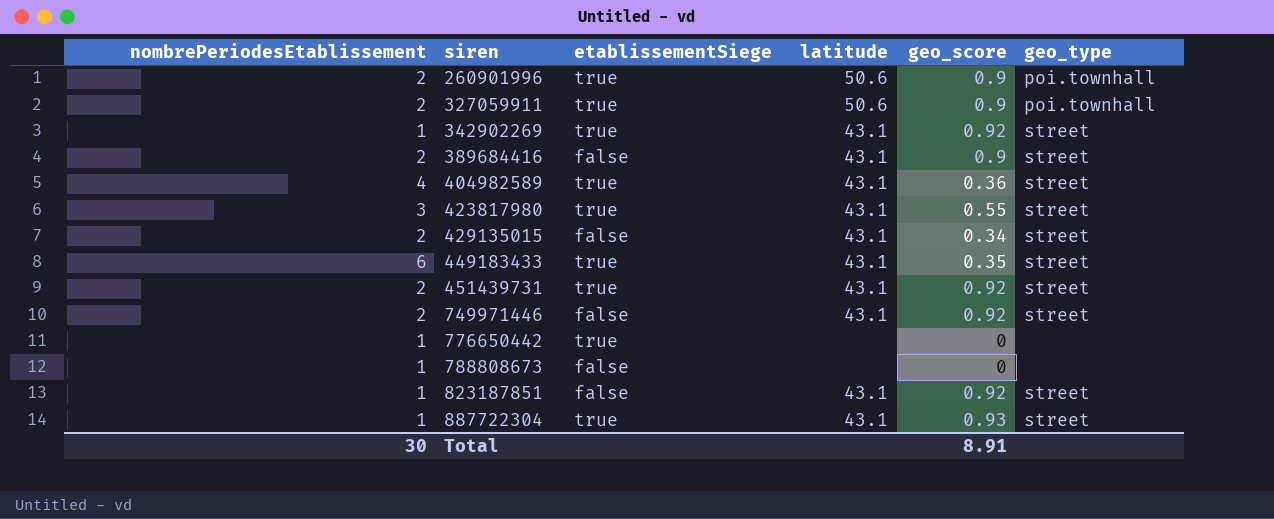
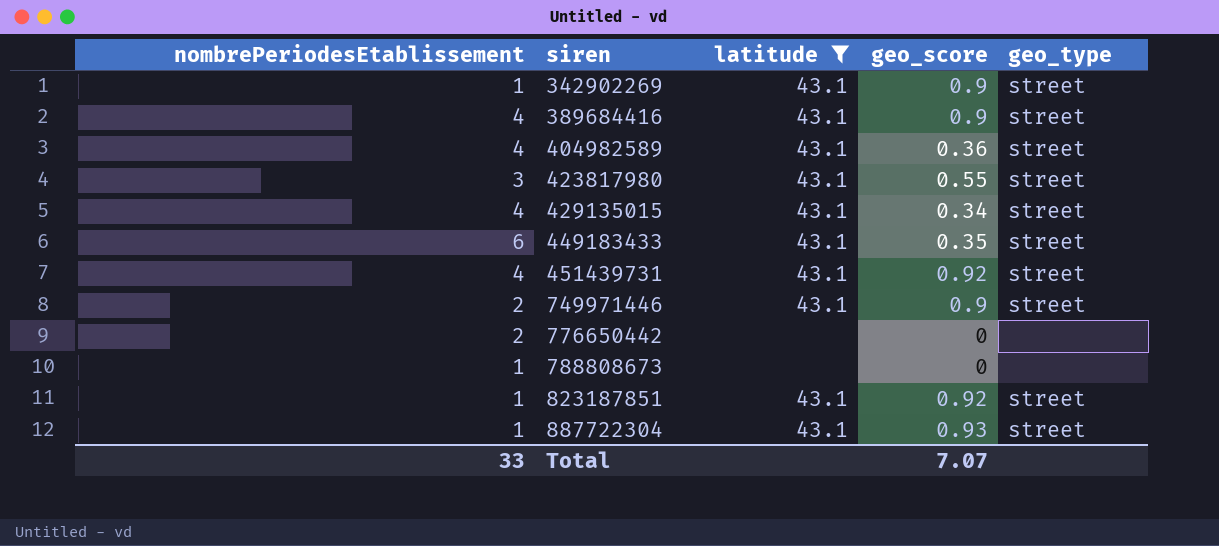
filter: none -> latitude != 50.6
column etablissementSiege | position: 3 -> none
342902269 | geo_score: 0.92 -> 0.9
389684416 | nombrePeriodesEtablissement: 2 -> 4
429135015 | nombrePeriodesEtablissement: 2 -> 4
451439731 | nombrePeriodesEtablissement: 2 -> 4
749971446 | geo_score: 0.92 -> 0.9
776650442 | nombrePeriodesEtablissement: 1 -> 2
Total | nombrePeriodesEtablissement: 30 -> 33
Total | geo_score: 8.91 -> 7.07

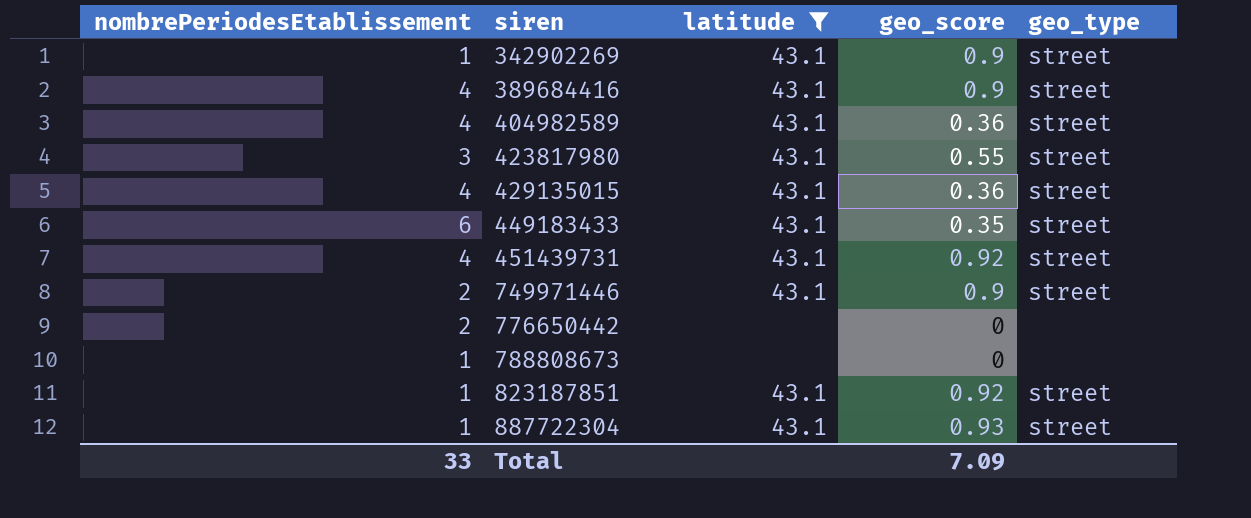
429135015 | geo_score: 0.34 -> 0.36
Total | geo_score: 7.07 -> 7.09

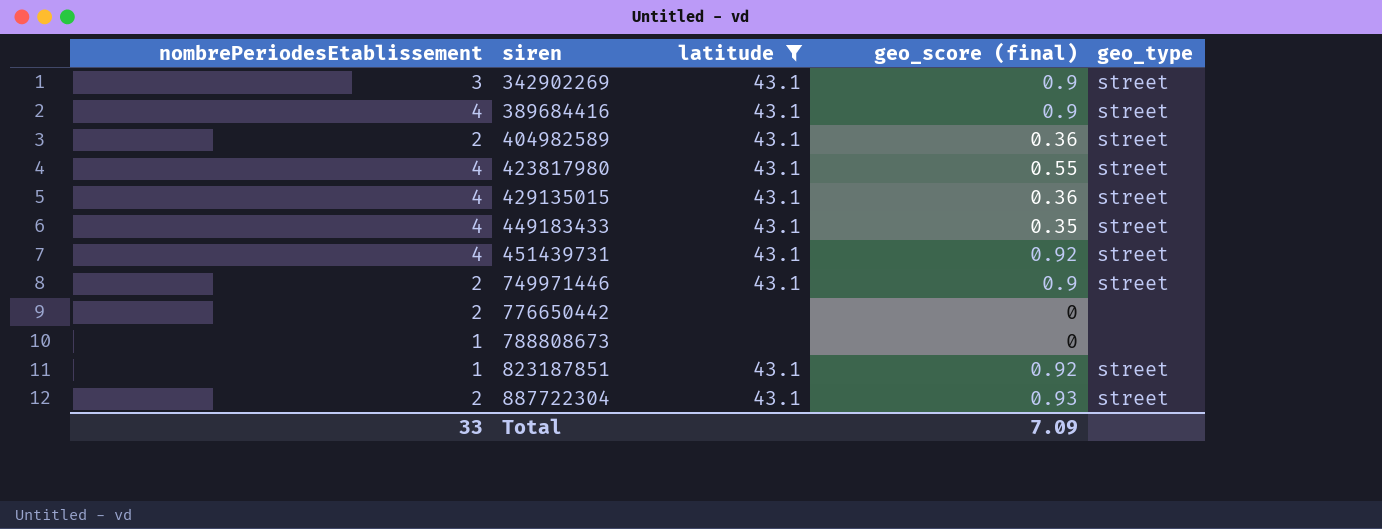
column name: geo_score -> geo_score (final)
342902269 | nombrePeriodesEtablissement: 1 -> 3
404982589 | nombrePeriodesEtablissement: 4 -> 2
423817980 | nombrePeriodesEtablissement: 3 -> 4
449183433 | nombrePeriodesEtablissement: 6 -> 4
887722304 | nombrePeriodesEtablissement: 1 -> 2

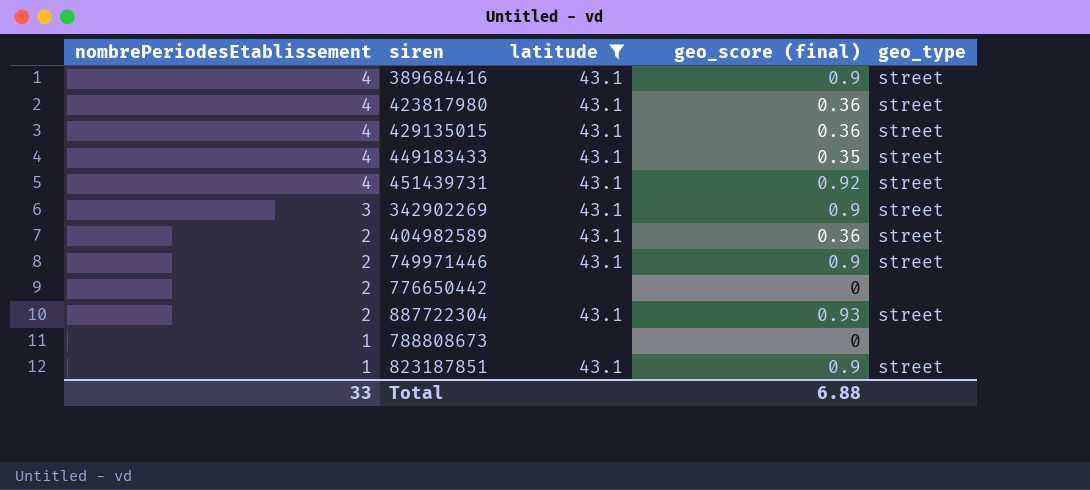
row order: siren ascending -> nombrePeriodesEtablissement descending
423817980 | geo_score (final): 0.55 -> 0.36
823187851 | geo_score (final): 0.92 -> 0.9
Total | geo_score (final): 7.09 -> 6.88

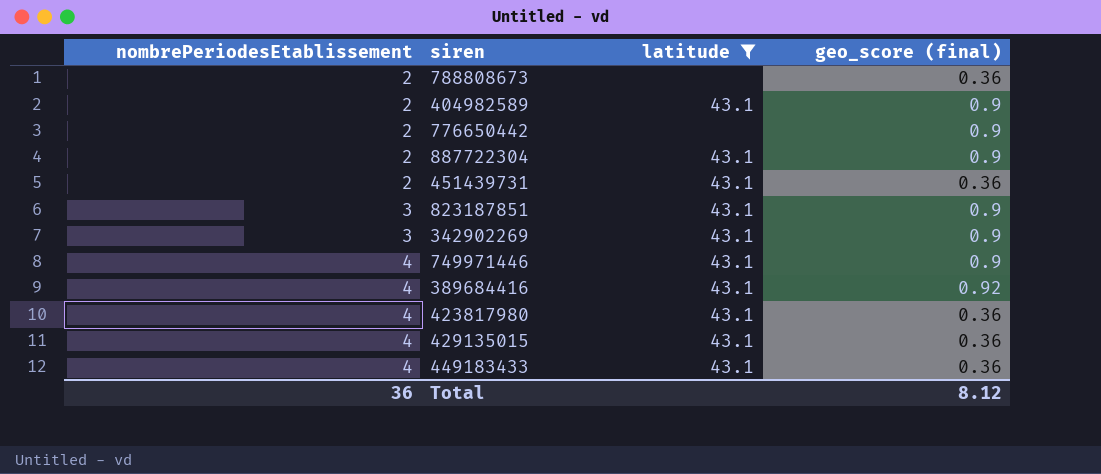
row order: nombrePeriodesEtablissement descending -> nombrePeriodesEtablissement ascending
column geo_type | position: 5 -> none
788808673 | nombrePeriodesEtablissement: 1 -> 2
788808673 | geo_score (final): 0 -> 0.36
404982589 | geo_score (final): 0.36 -> 0.9
776650442 | geo_score (final): 0 -> 0.9
887722304 | geo_score (final): 0.93 -> 0.9
451439731 | nombrePeriodesEtablissement: 4 -> 2
451439731 | geo_score (final): 0.92 -> 0.36
823187851 | nombrePeriodesEtablissement: 1 -> 3
749971446 | nombrePeriodesEtablissement: 2 -> 4
389684416 | geo_score (final): 0.9 -> 0.92
449183433 | geo_score (final): 0.35 -> 0.36
Total | nombrePeriodesEtablissement: 33 -> 36
Total | geo_score (final): 6.88 -> 8.12

